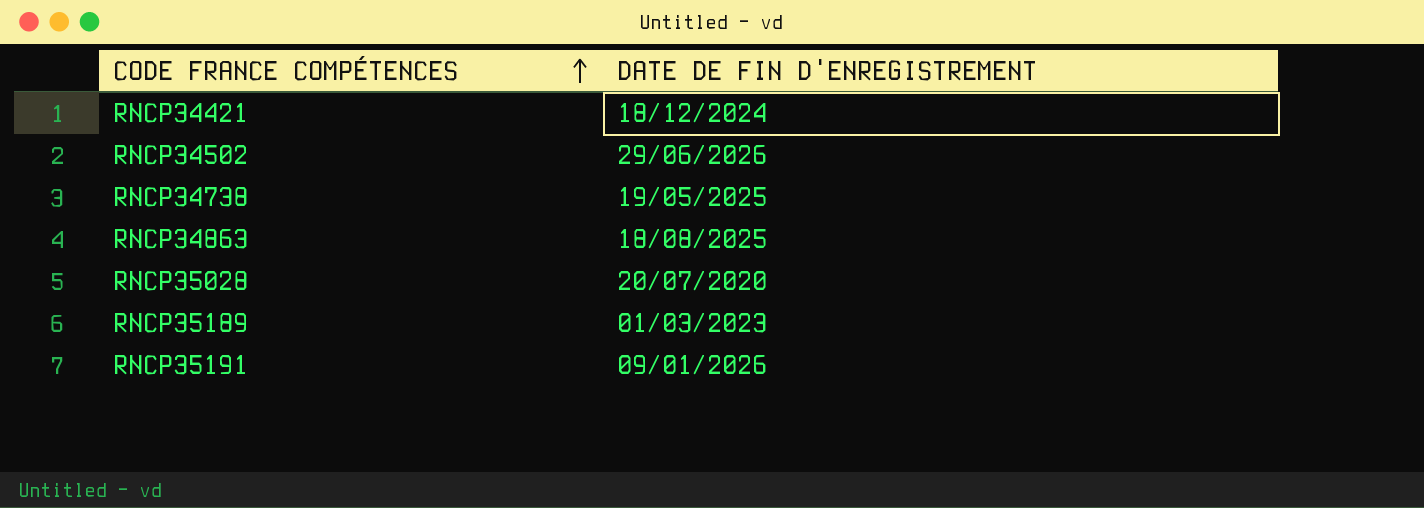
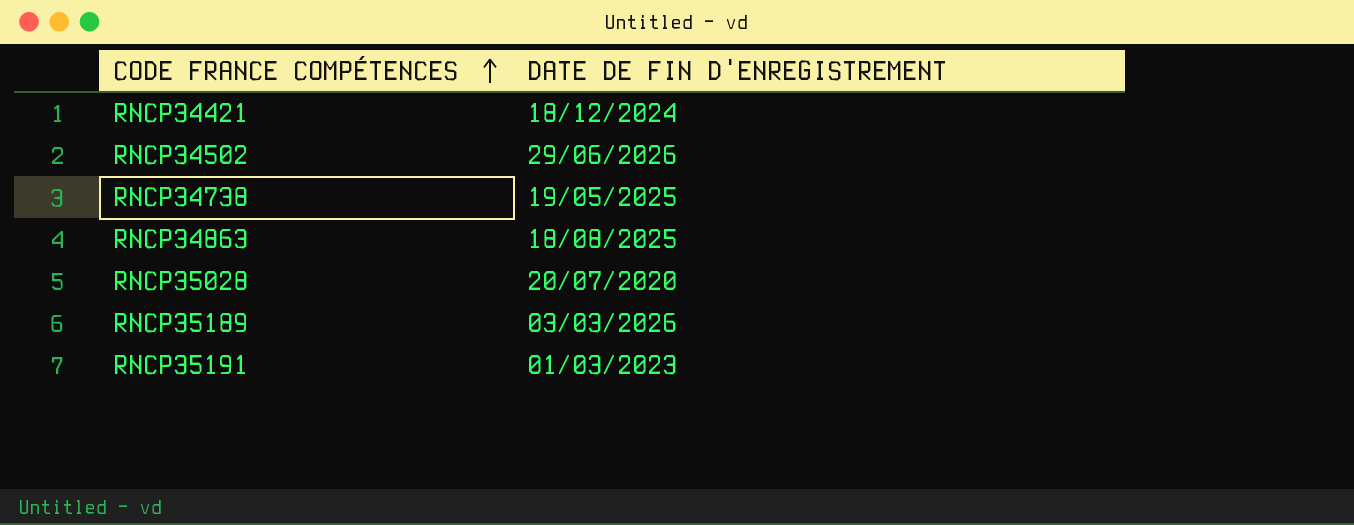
RNCP35189 | DATE DE FIN D'ENREGISTREMENT: 01/03/2023 -> 03/03/2026
RNCP35191 | DATE DE FIN D'ENREGISTREMENT: 09/01/2026 -> 01/03/2023

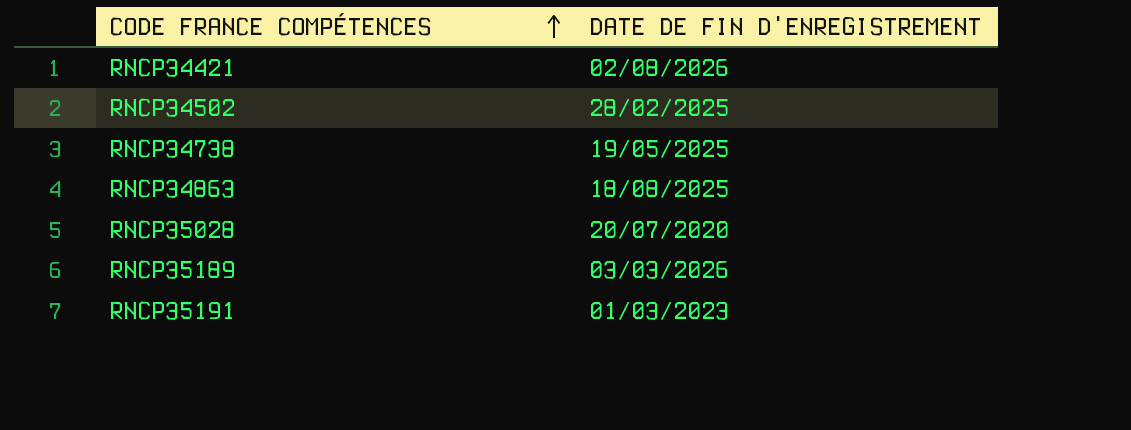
RNCP34421 | DATE DE FIN D'ENREGISTREMENT: 18/12/2024 -> 02/08/2026
RNCP34502 | DATE DE FIN D'ENREGISTREMENT: 29/06/2026 -> 28/02/2025

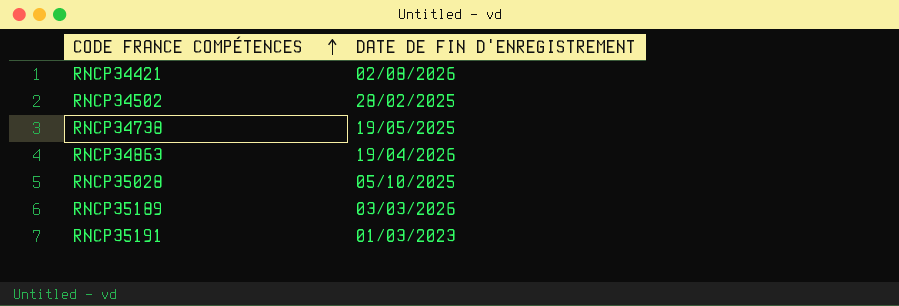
RNCP34863 | DATE DE FIN D'ENREGISTREMENT: 18/08/2025 -> 19/04/2026
RNCP35028 | DATE DE FIN D'ENREGISTREMENT: 20/07/2020 -> 05/10/2025

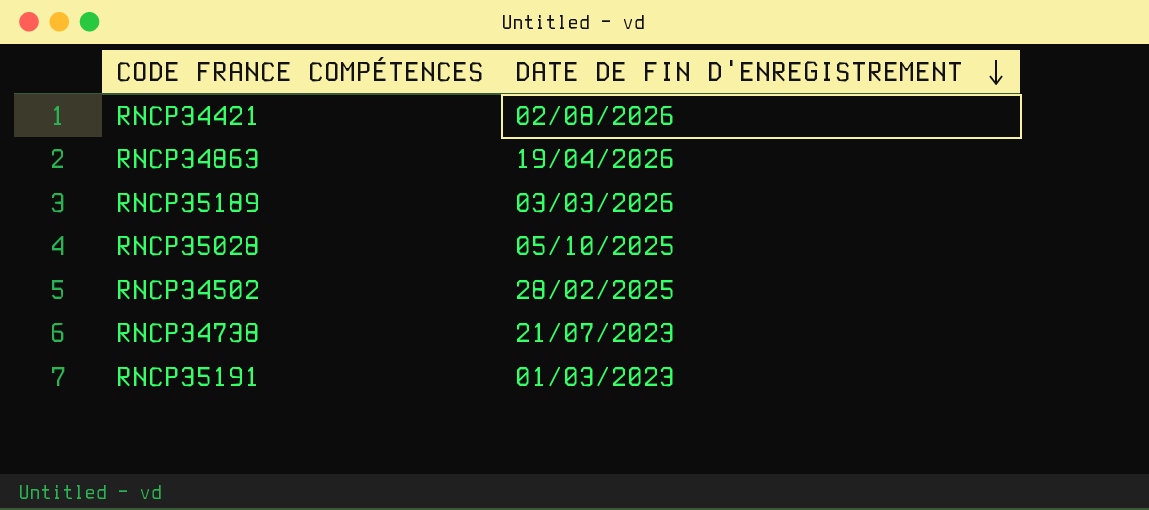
row order: CODE FRANCE COMPÉTENCES ascending -> DATE DE FIN D'ENREGISTREMENT descending
RNCP34738 | DATE DE FIN D'ENREGISTREMENT: 19/05/2025 -> 21/07/2023

